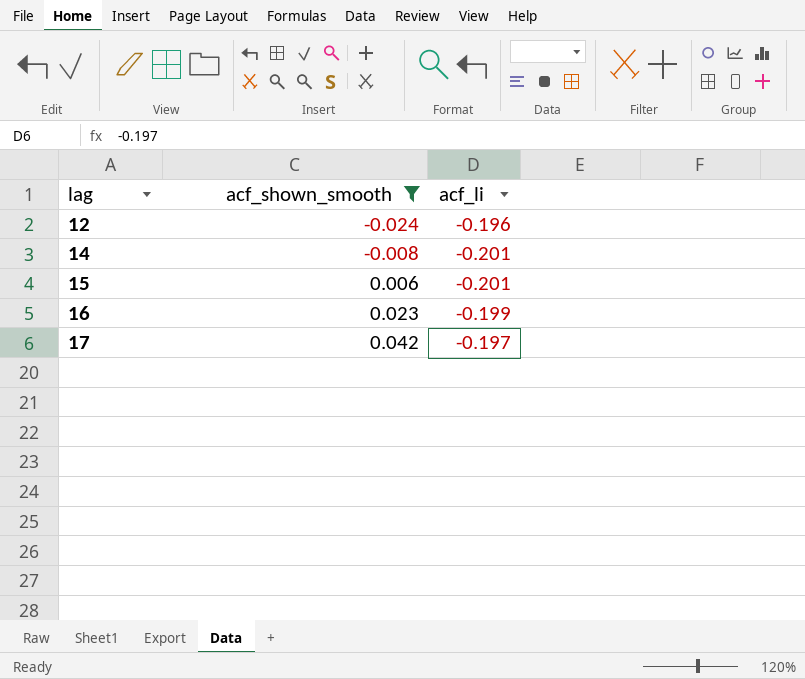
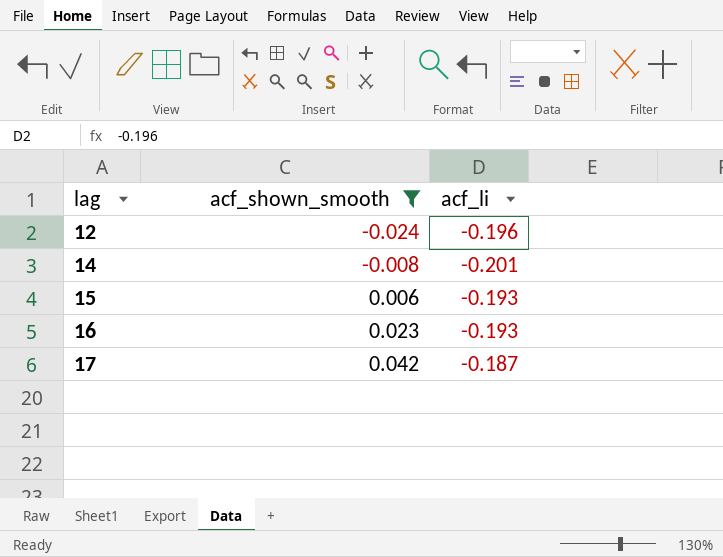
15 | acf_li: -0.201 -> -0.193
16 | acf_li: -0.199 -> -0.193
17 | acf_li: -0.197 -> -0.187

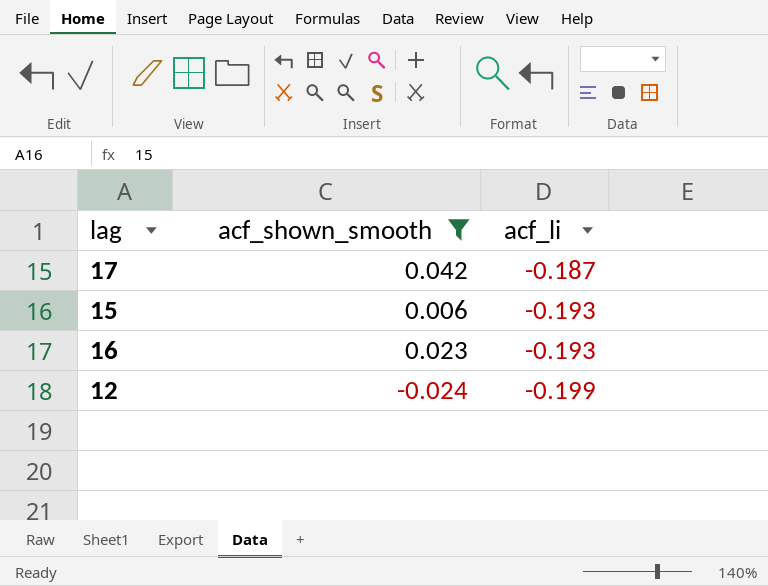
row order: lag ascending -> acf_li descending
row 14: -0.008 | -0.201 -> none
12 | acf_li: -0.196 -> -0.199

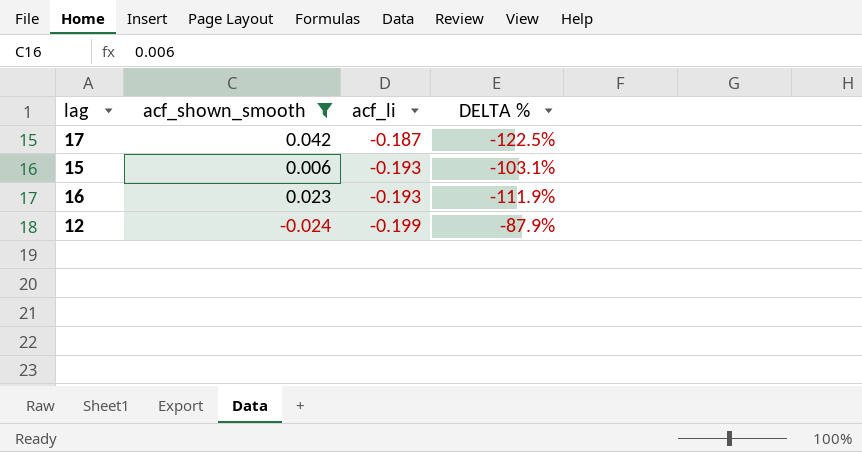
column DELTA % | formula: none -> ([acf_shown_smooth] - [acf_li]) / [acf_li]

